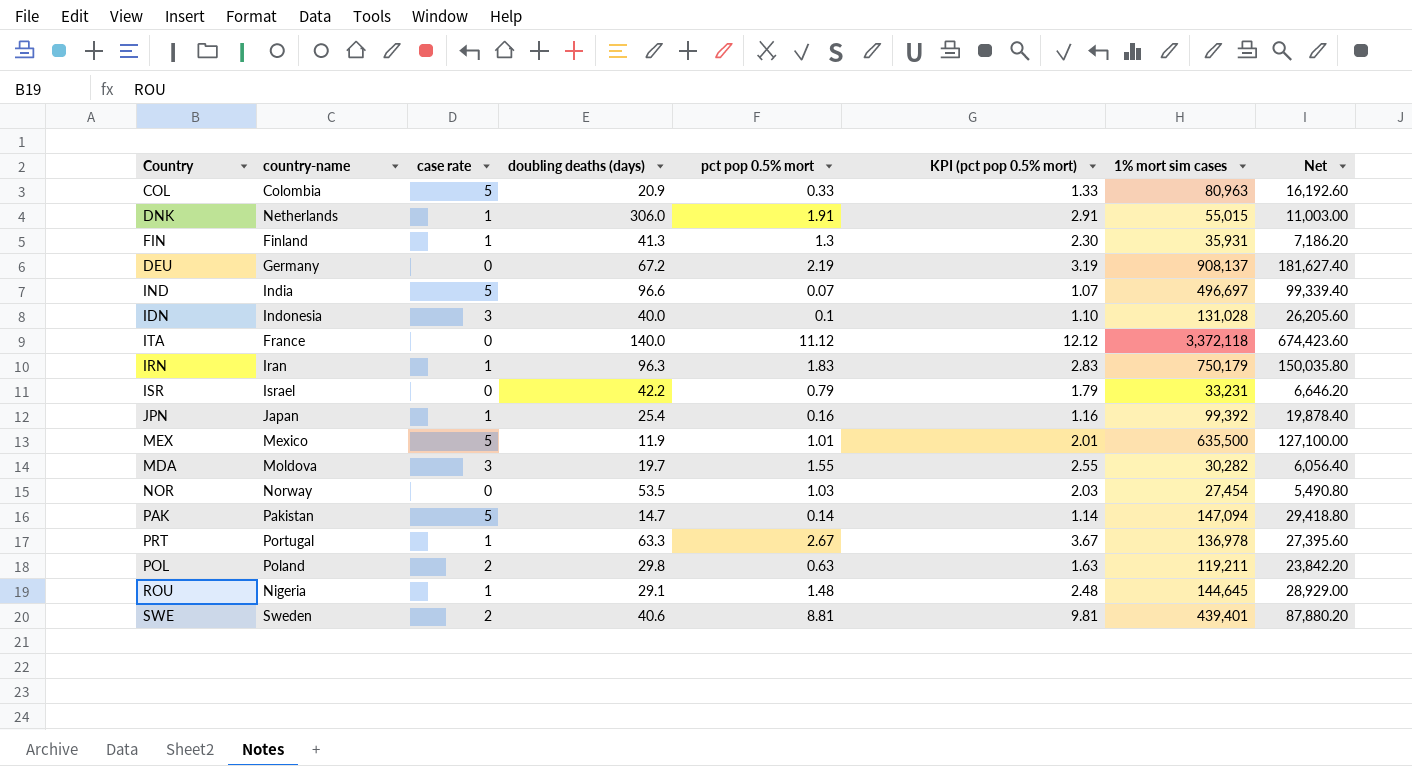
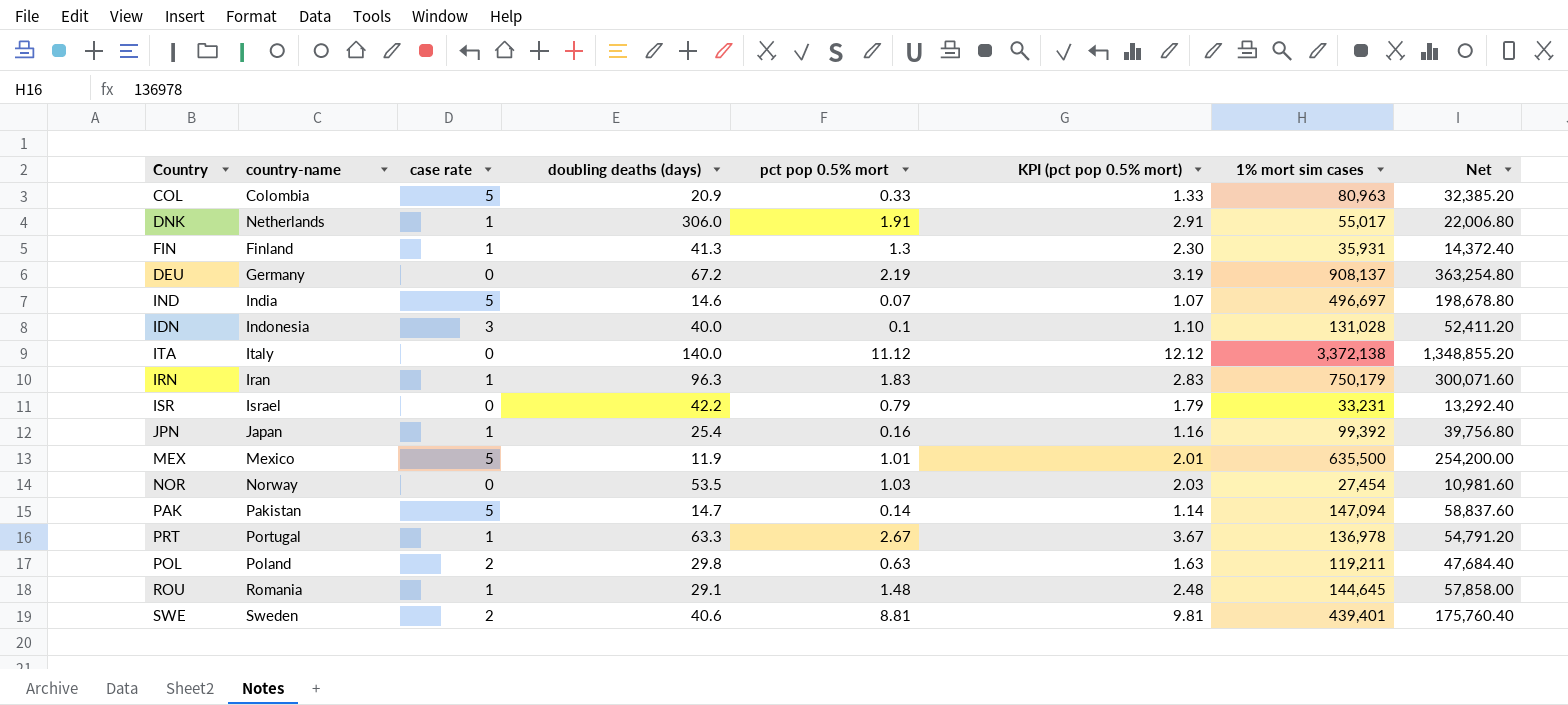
column Net | formula: [1% mort sim cases] * 0.2 -> [1% mort sim cases] * 0.4
row MDA: Moldova | 3 | 19.7 | 1.55 | 2.55 | 30,282 | 6,056.40 -> none
DNK | 1% mort sim cases: 55,015 -> 55,017
IND | doubling deaths (days): 96.6 -> 14.6
ITA | country-name: France -> Italy
ITA | 1% mort sim cases: 3,372,118 -> 3,372,138
ROU | country-name: Nigeria -> Romania

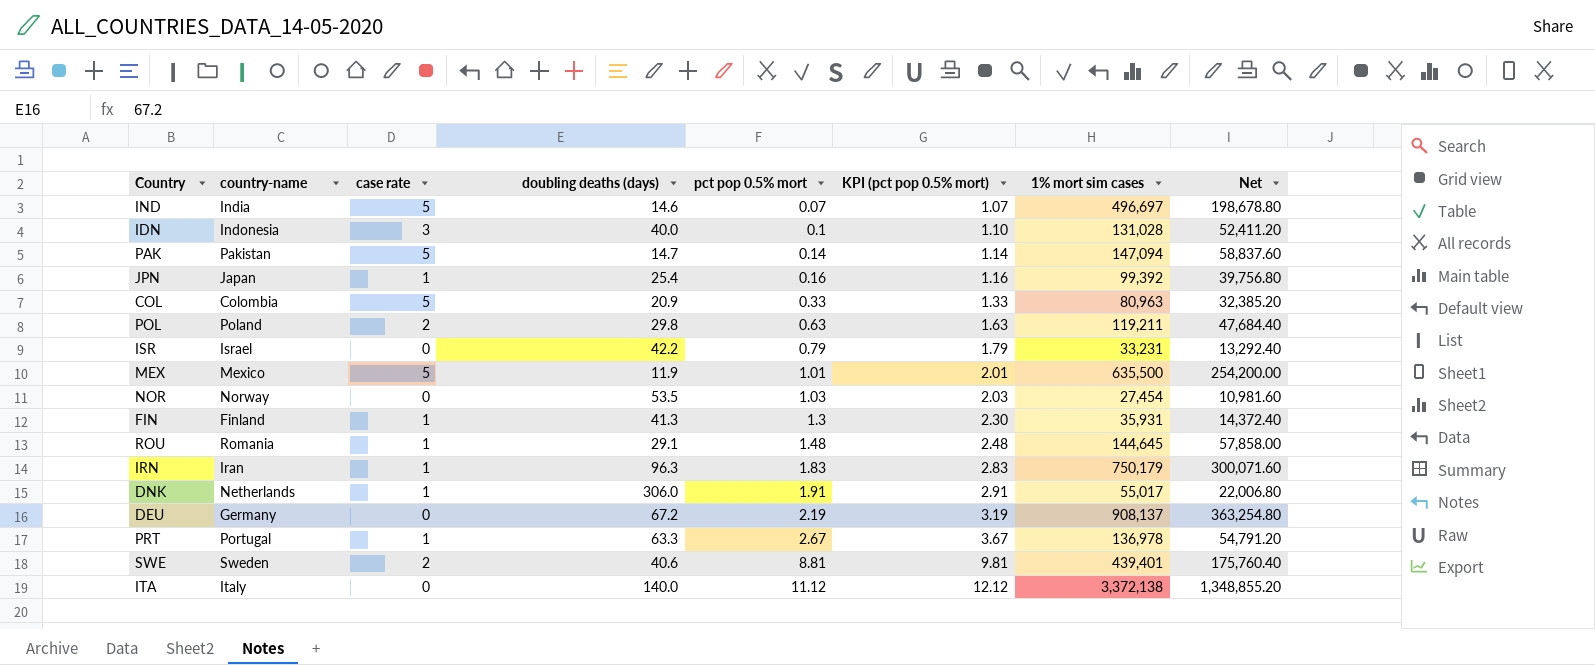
row order: none -> pct pop 0.5% mort ascending

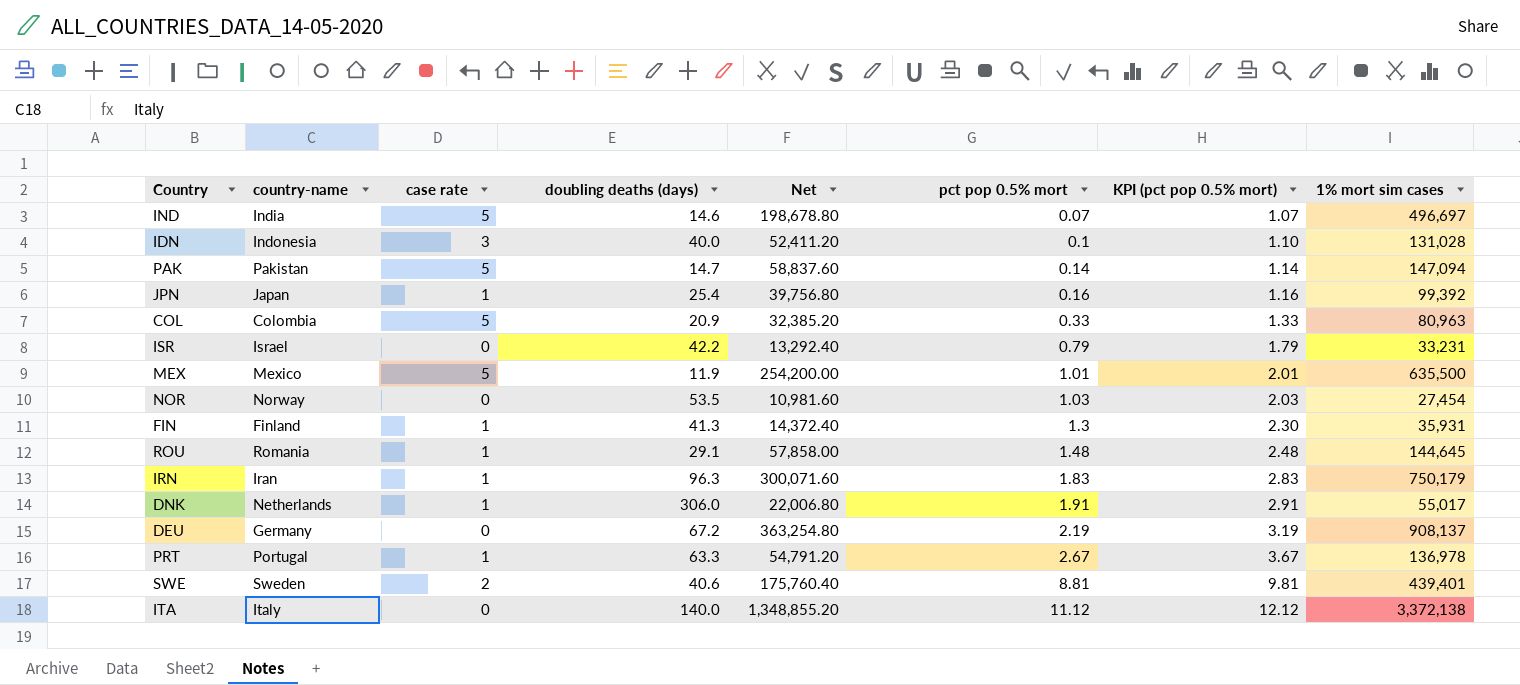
column Net | position: 8 -> 5
row POL: Poland | 2 | 29.8 | 0.63 | 1.63 | 119,211 | 47,684.40 -> none

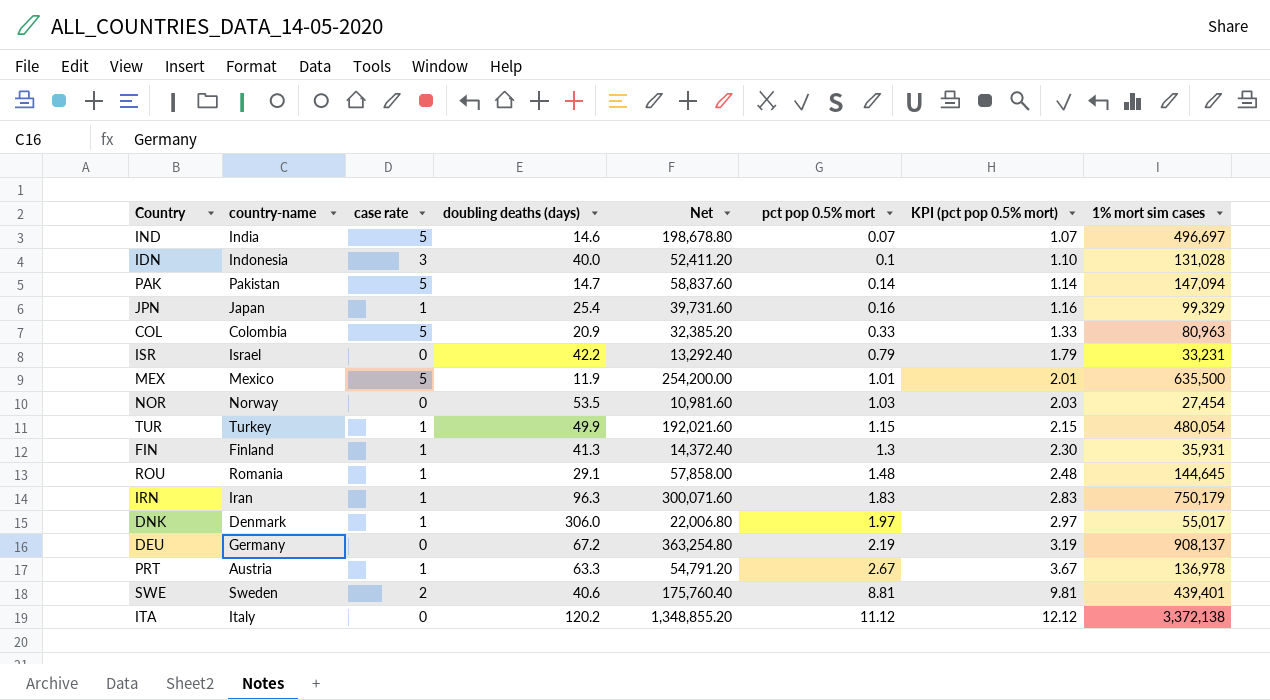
JPN | Net: 39,756.80 -> 39,731.60
JPN | 1% mort sim cases: 99,392 -> 99,329
row TUR: none -> Turkey | 1 | 49.9 | 192,021.60 | 1.15 | 2.15 | 480,054
DNK | country-name: Netherlands -> Denmark
DNK | pct pop 0.5% mort: 1.91 -> 1.97
DNK | KPI (pct pop 0.5% mort): 2.91 -> 2.97
PRT | country-name: Portugal -> Austria
ITA | doubling deaths (days): 140.0 -> 120.2

